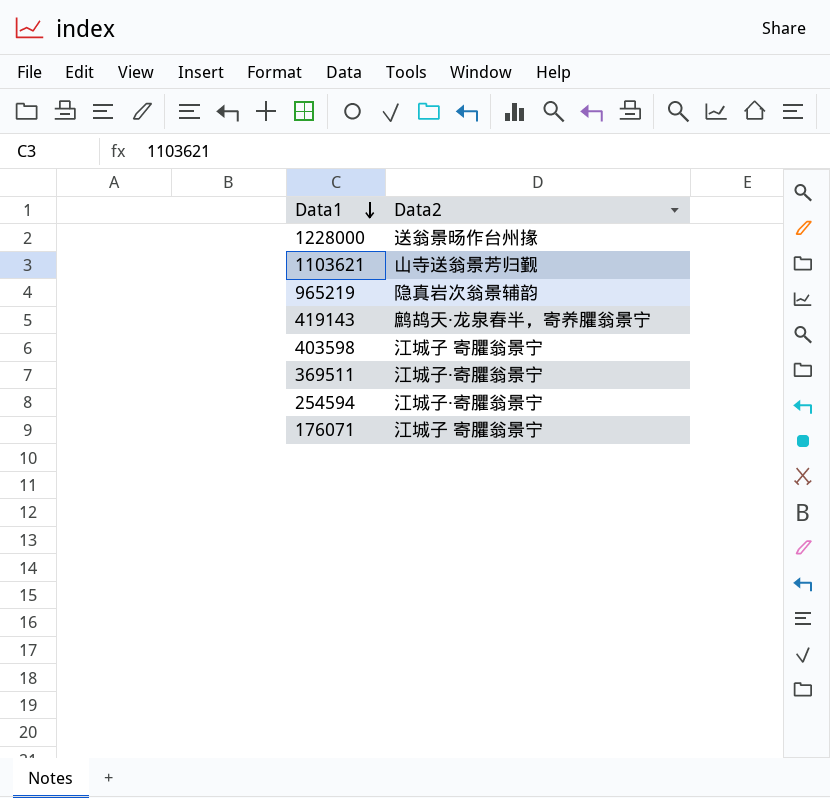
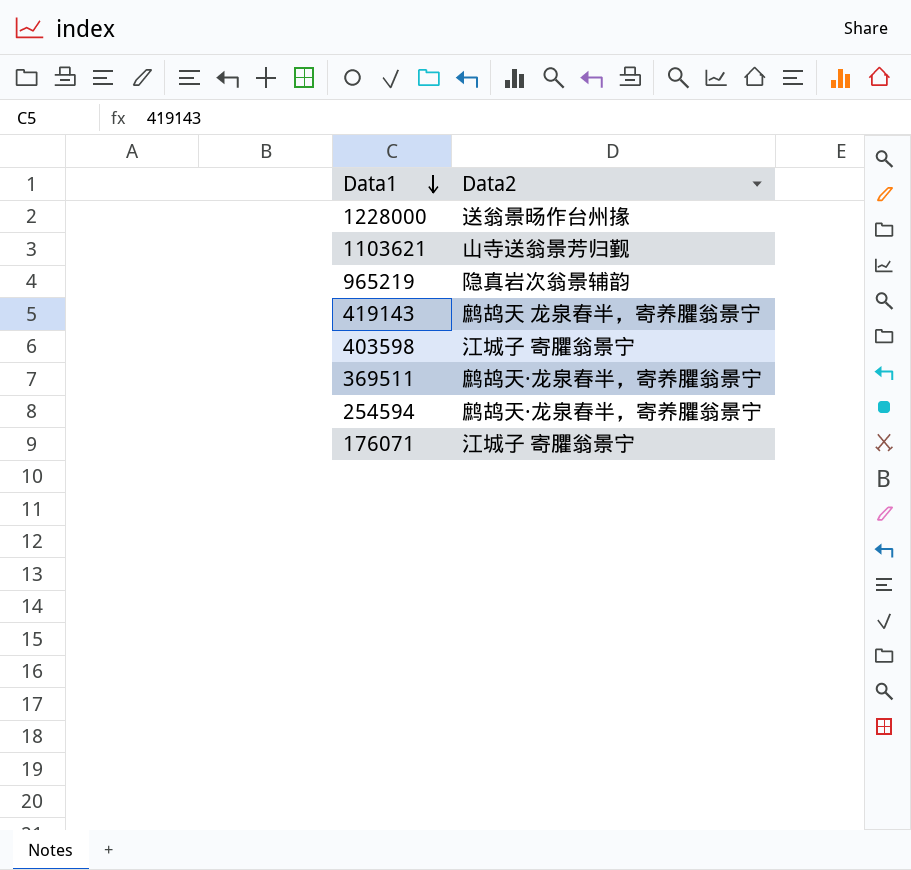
419143 | Data2: 鹧鸪天·龙泉春半，寄养臞翁景宁 -> 鹧鸪天 龙泉春半，寄养臞翁景宁
369511 | Data2: 江城子·寄臞翁景宁 -> 鹧鸪天·龙泉春半，寄养臞翁景宁
254594 | Data2: 江城子·寄臞翁景宁 -> 鹧鸪天·龙泉春半，寄养臞翁景宁

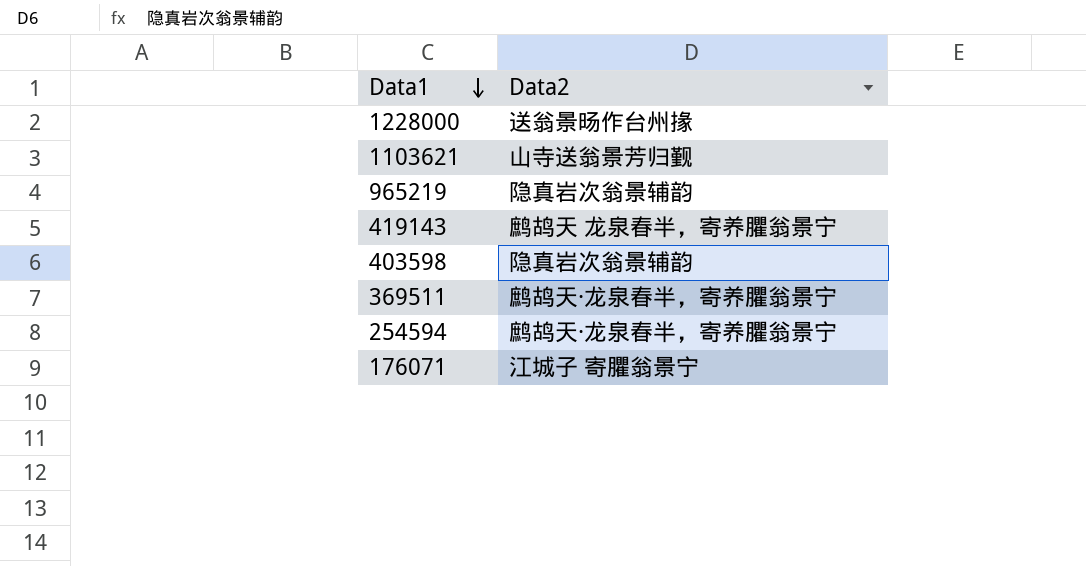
403598 | Data2: 江城子 寄臞翁景宁 -> 隐真岩次翁景辅韵

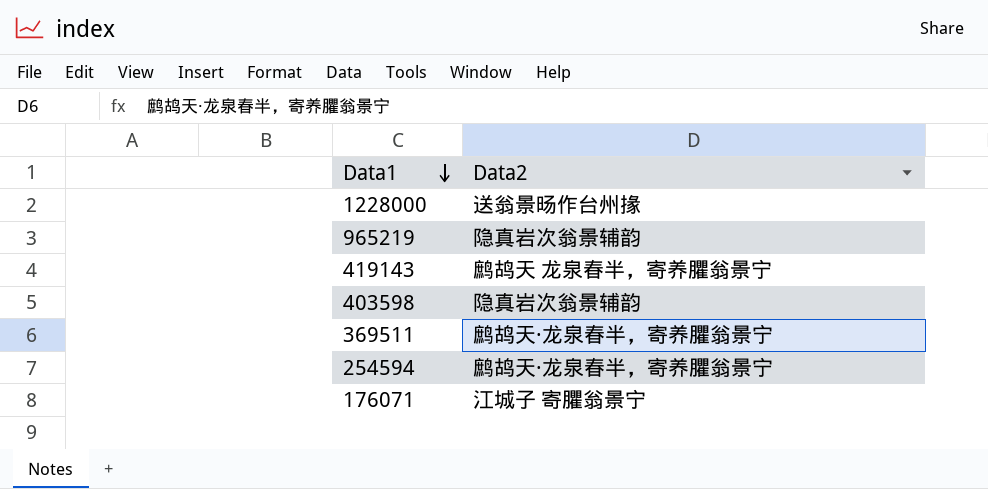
row 1103621: 山寺送翁景芳归觐 -> none

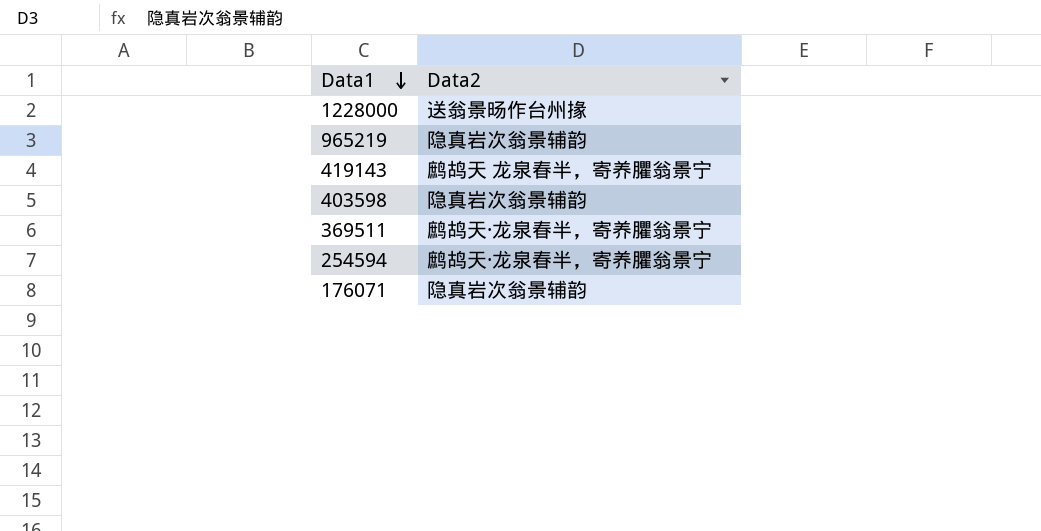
176071 | Data2: 江城子 寄臞翁景宁 -> 隐真岩次翁景辅韵

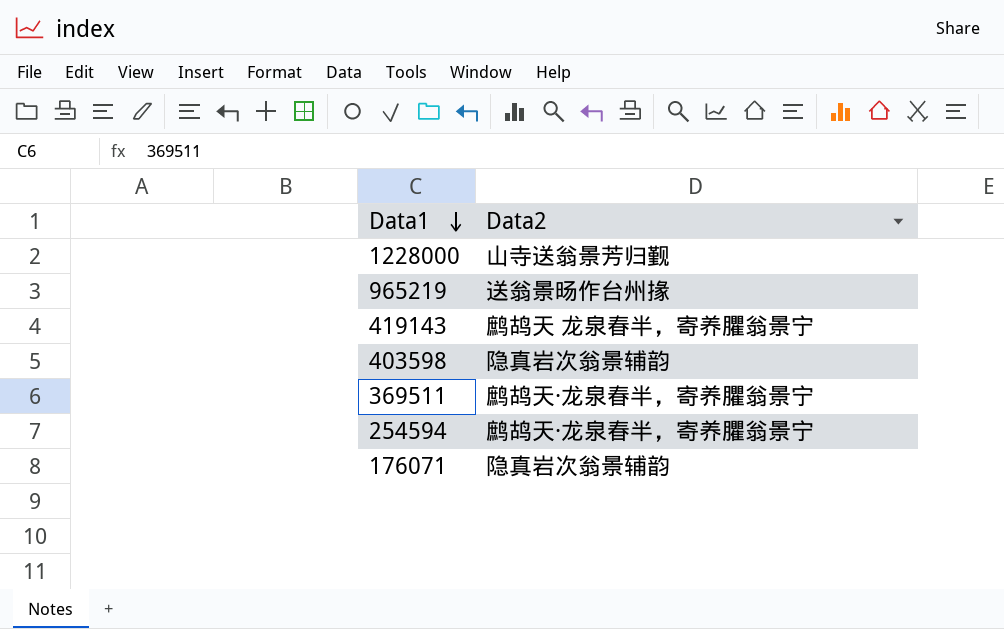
1228000 | Data2: 送翁景旸作台州掾 -> 山寺送翁景芳归觐
965219 | Data2: 隐真岩次翁景辅韵 -> 送翁景旸作台州掾

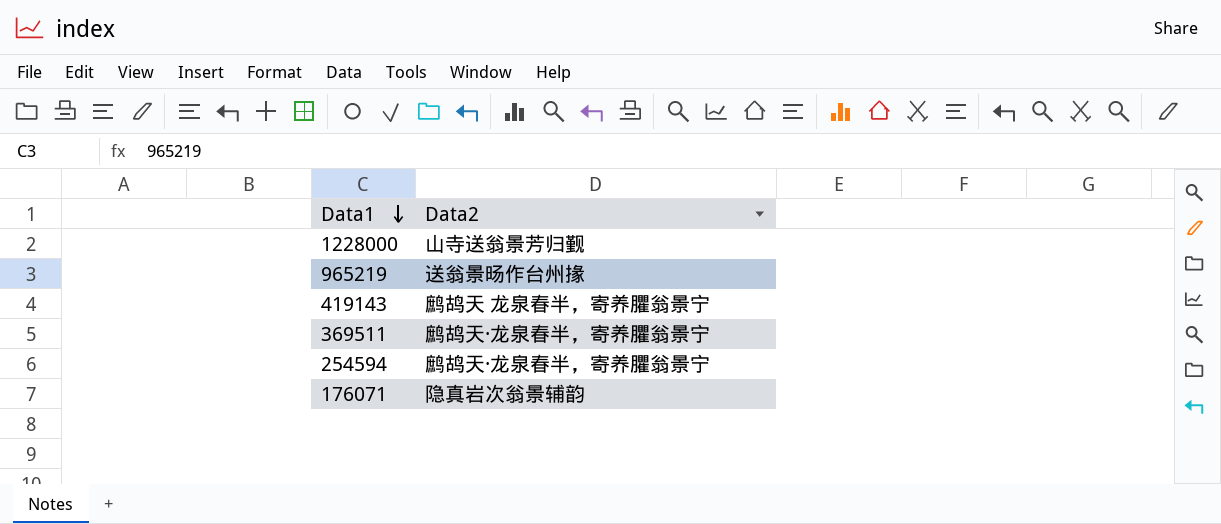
row 403598: 隐真岩次翁景辅韵 -> none

